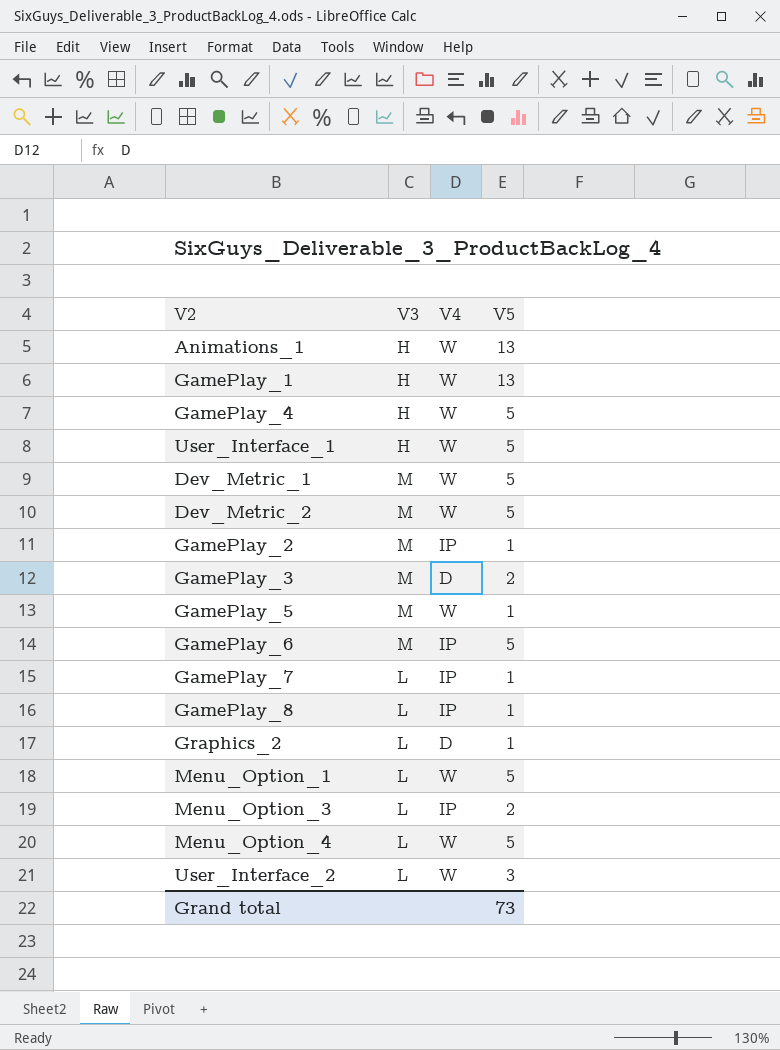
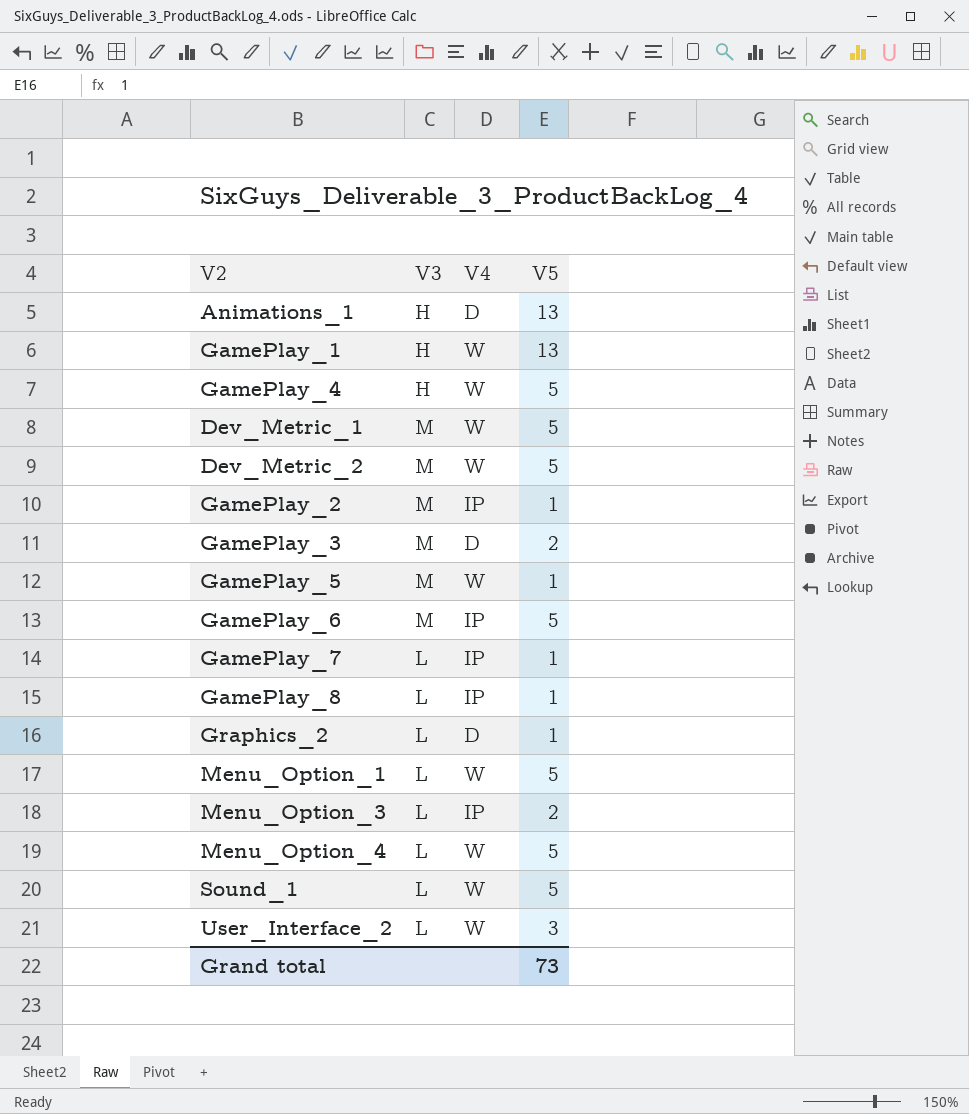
row User_Interface_1: H | W | 5 -> none
Animations_1 | V4: W -> D
row Sound_1: none -> L | W | 5

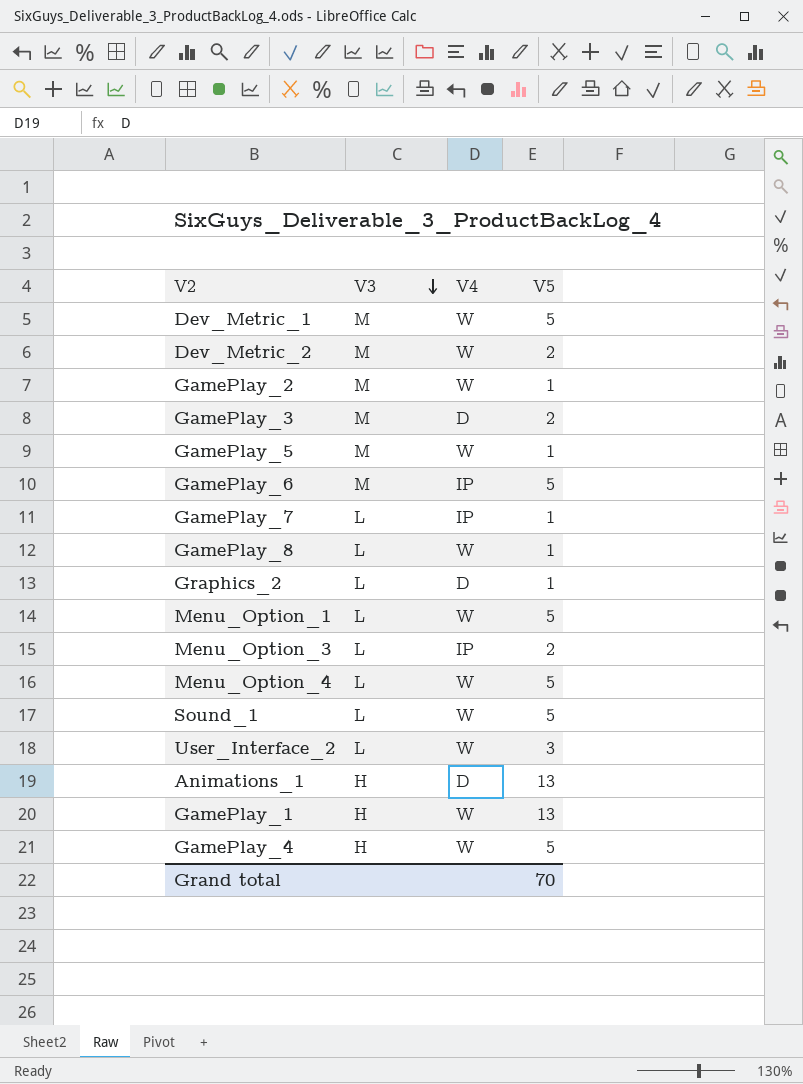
row order: none -> V3 descending
Dev_Metric_2 | V5: 5 -> 2
GamePlay_2 | V4: IP -> W
GamePlay_8 | V4: IP -> W
Grand total | V5: 73 -> 70

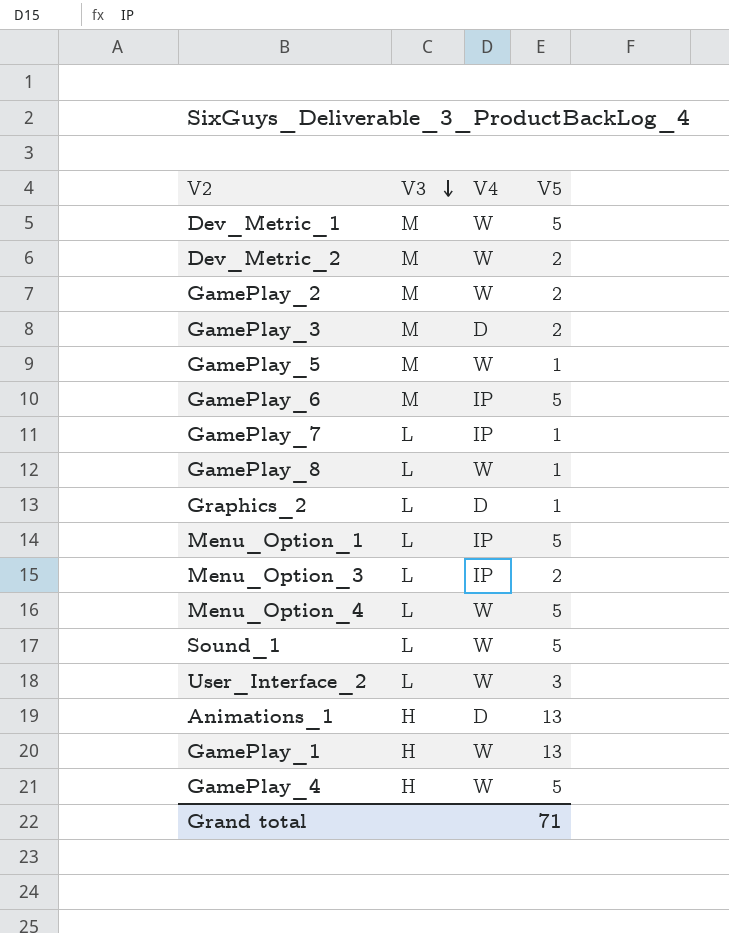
GamePlay_2 | V5: 1 -> 2
Menu_Option_1 | V4: W -> IP
Grand total | V5: 70 -> 71

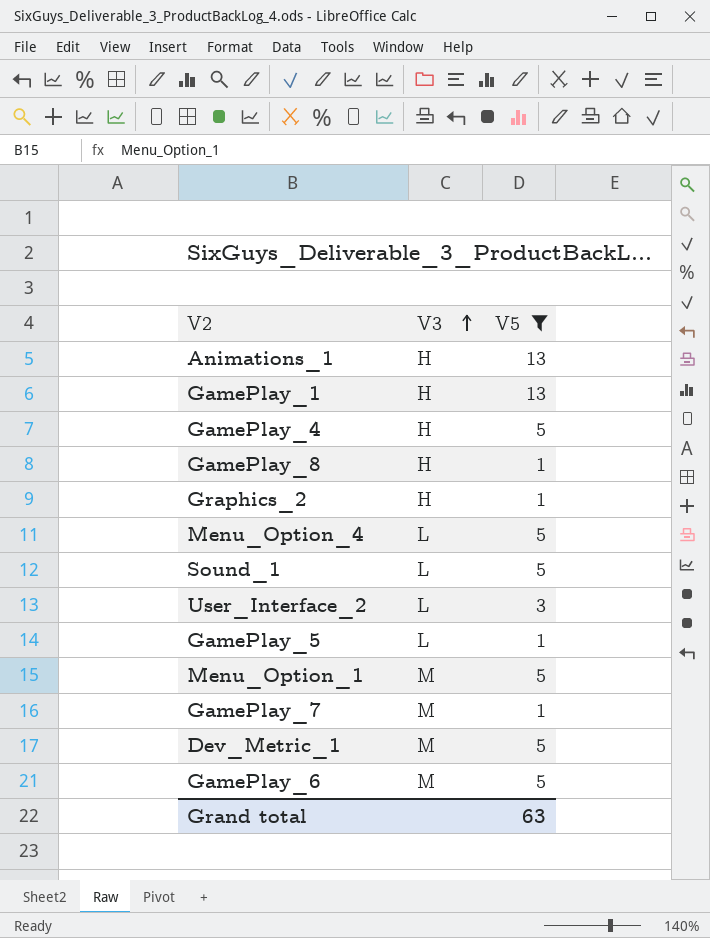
filter: none -> V5 != 2
row order: V3 descending -> V3 ascending
column V4 | position: 3 -> none
GamePlay_8 | V3: L -> H
Graphics_2 | V3: L -> H
GamePlay_5 | V3: M -> L
Menu_Option_1 | V3: L -> M
GamePlay_7 | V3: L -> M
Grand total | V5: 71 -> 63

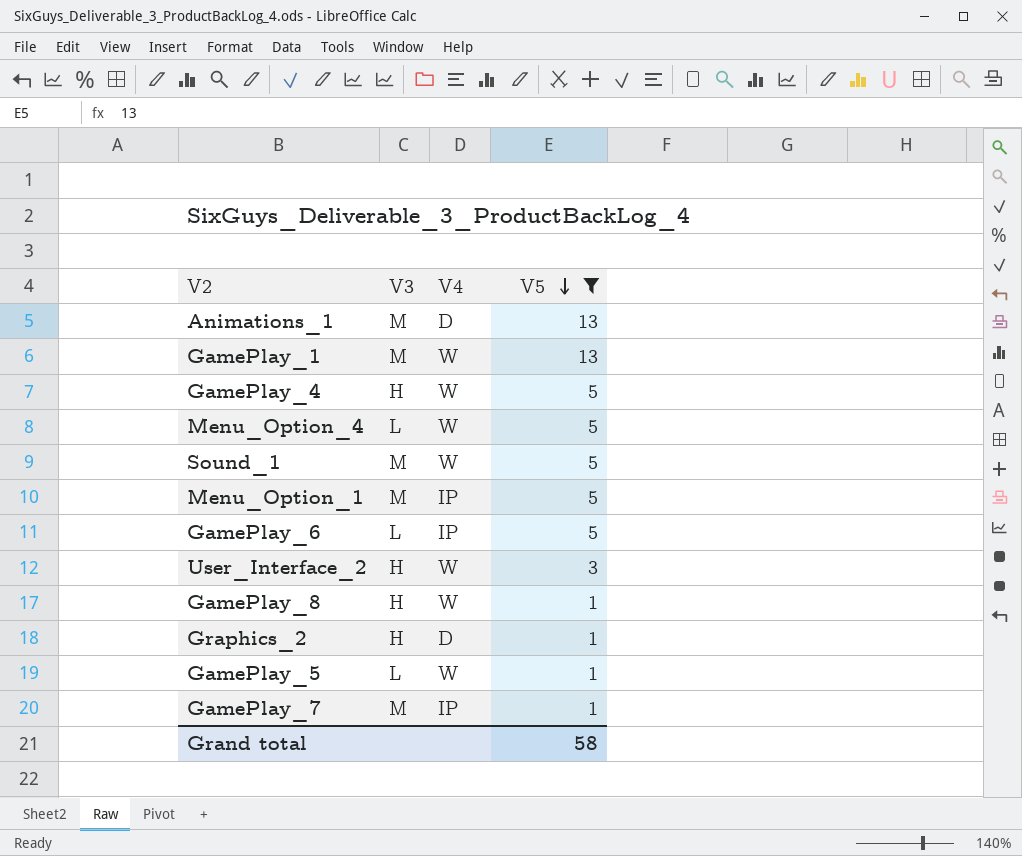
row order: V3 ascending -> V5 descending
column V4 | position: none -> 3
row Dev_Metric_1: M | 5 -> none
Animations_1 | V3: H -> M
GamePlay_1 | V3: H -> M
Sound_1 | V3: L -> M
GamePlay_6 | V3: M -> L
User_Interface_2 | V3: L -> H
Grand total | V5: 63 -> 58

